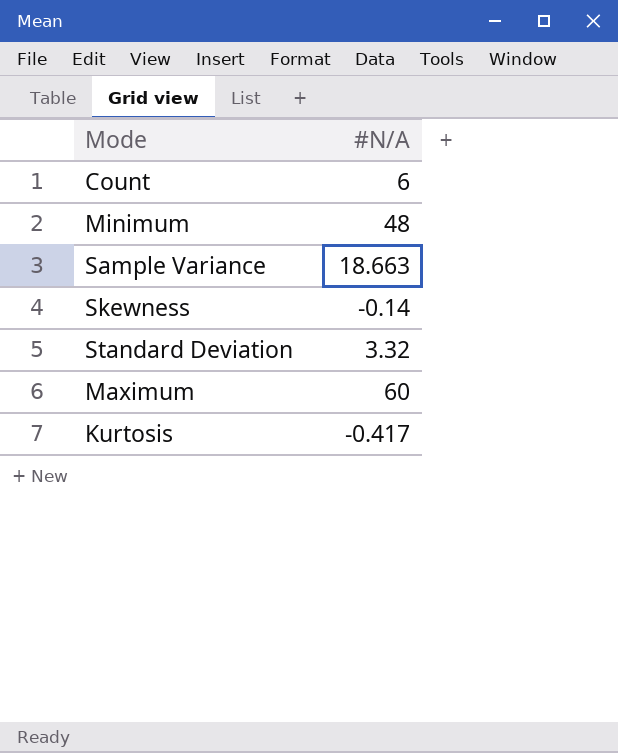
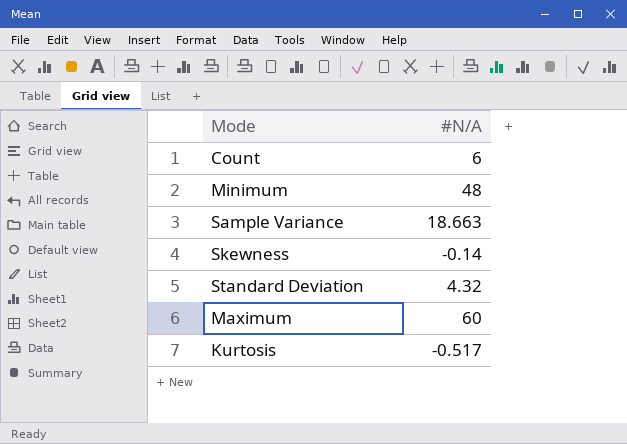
Standard Deviation | #N/A: 3.32 -> 4.32
Kurtosis | #N/A: -0.417 -> -0.517

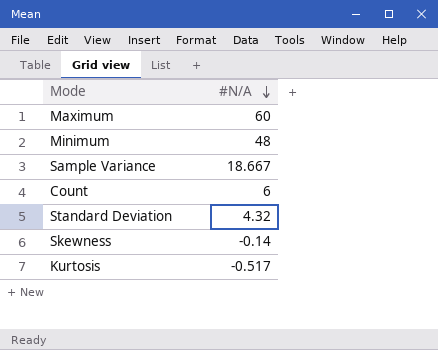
row order: none -> #N/A descending
Sample Variance | #N/A: 18.663 -> 18.667

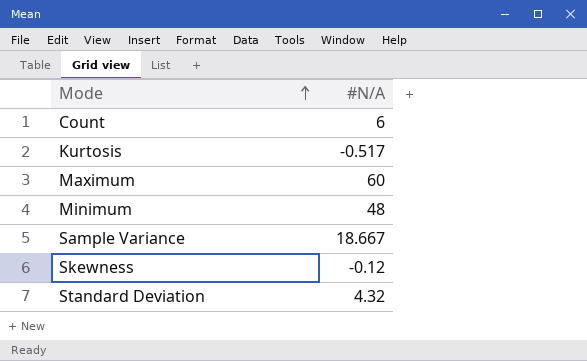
row order: #N/A descending -> Mode ascending
Skewness | #N/A: -0.14 -> -0.12

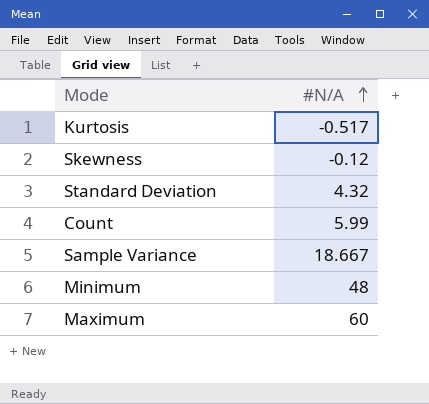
row order: Mode ascending -> #N/A ascending
Count | #N/A: 6 -> 5.99

